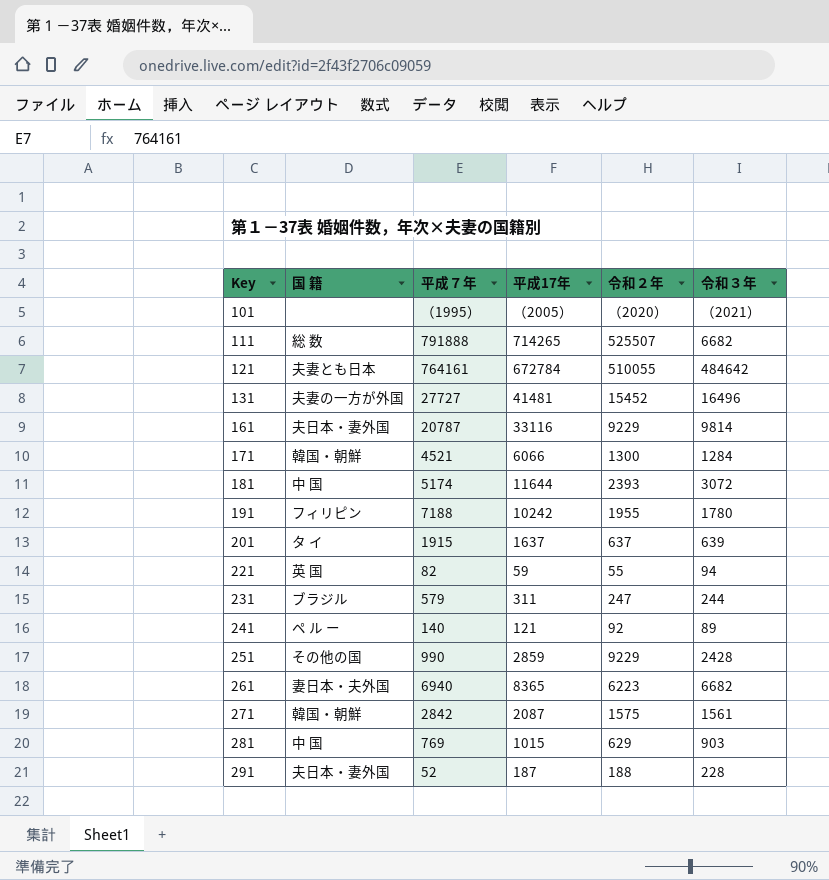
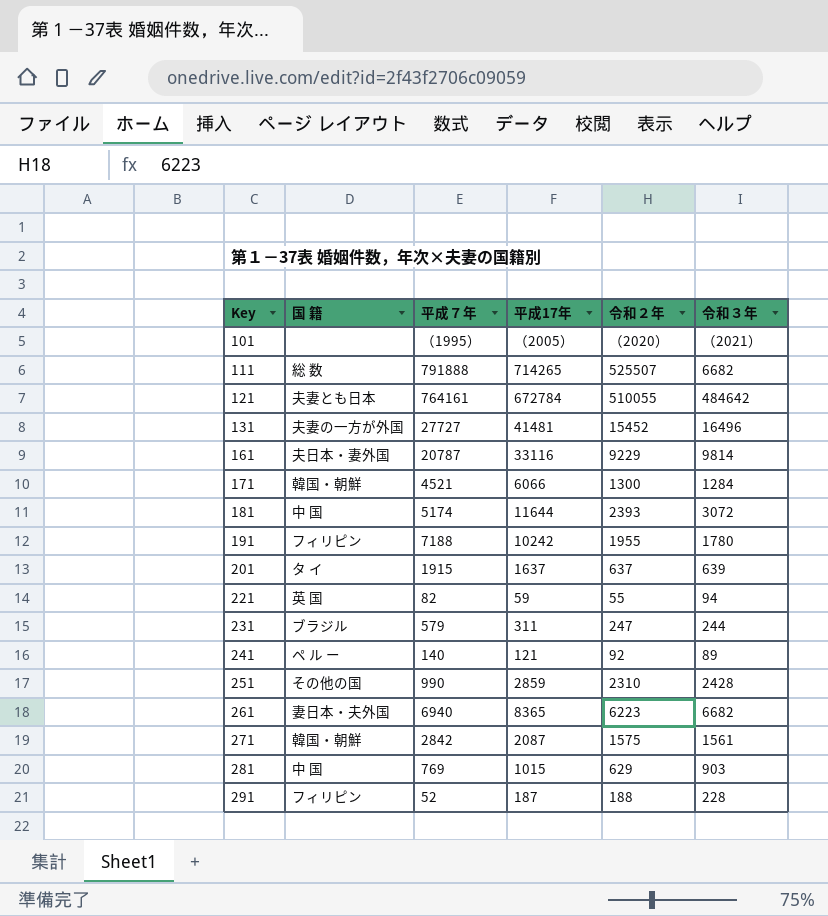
251 | 令和２年: 9229 -> 2310
291 | 国 籍: 夫日本・妻外国 -> フィリピン

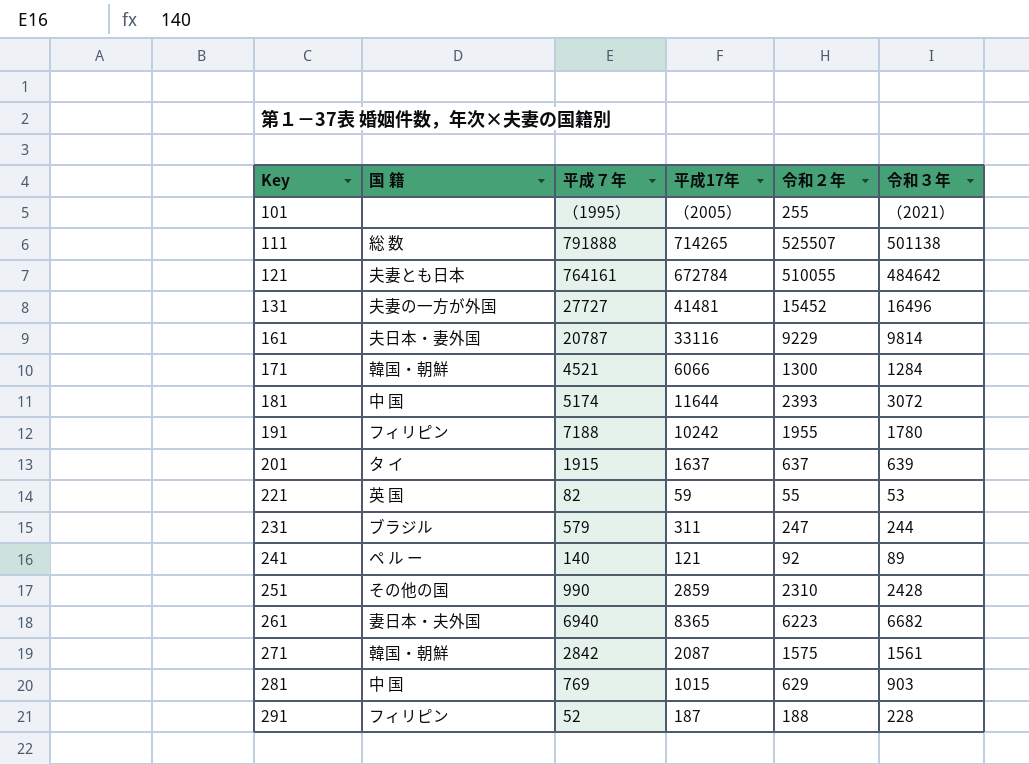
101 | 令和２年: （2020） -> 255
111 | 令和３年: 6682 -> 501138
221 | 令和３年: 94 -> 53

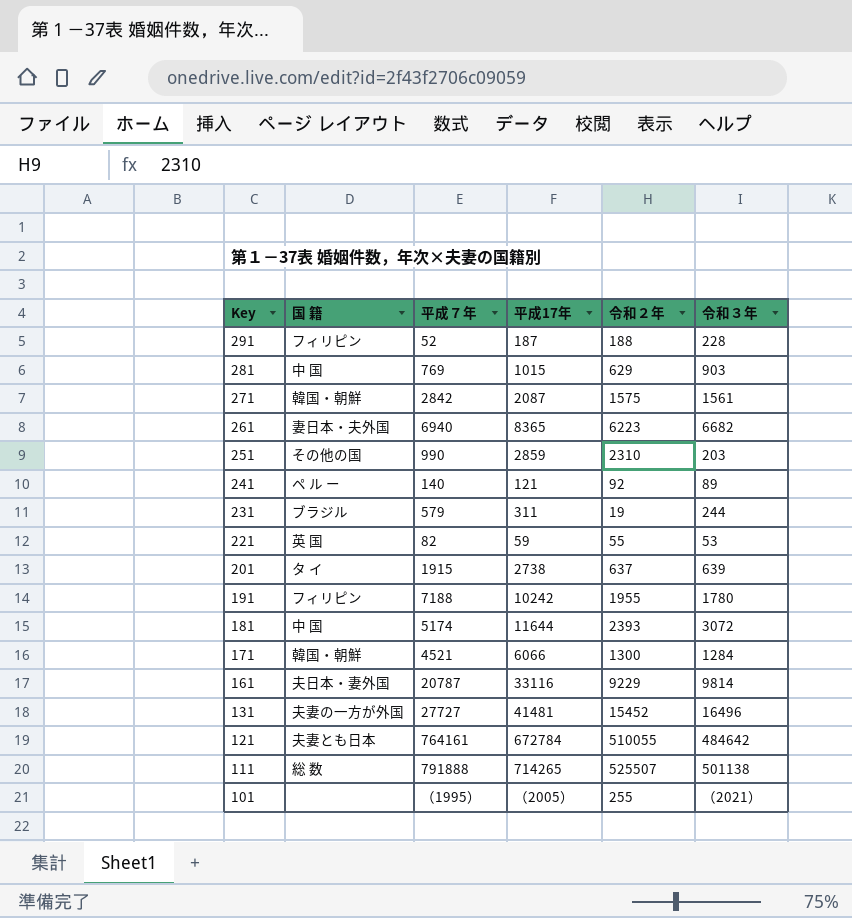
row order: Key ascending -> Key descending
251 | 令和３年: 2428 -> 203
231 | 令和２年: 247 -> 19
201 | 平成17年: 1637 -> 2738

